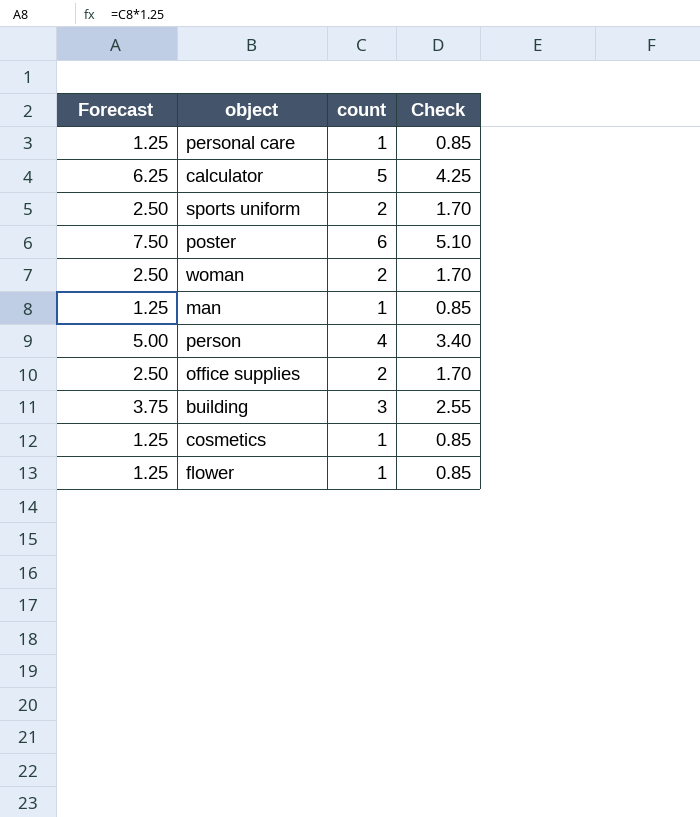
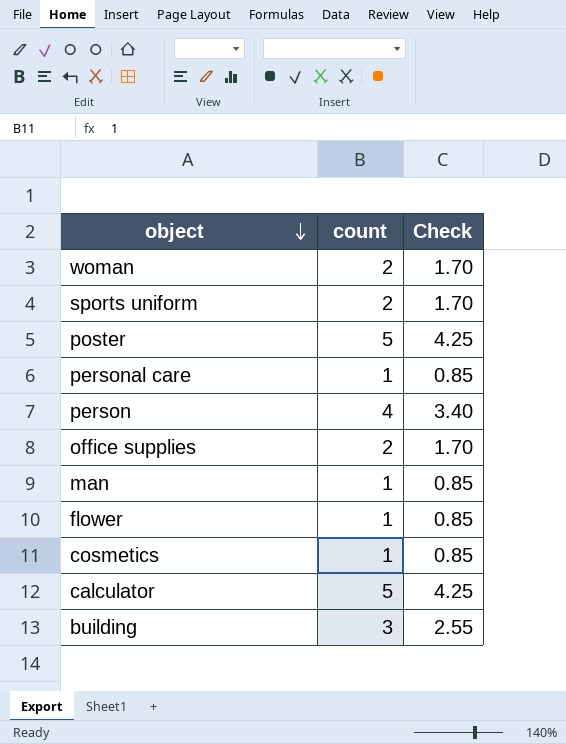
row order: none -> object descending
column Forecast | formula: [count] * 1.25 -> none
poster | count: 6 -> 5
poster | Check: 5.10 -> 4.25

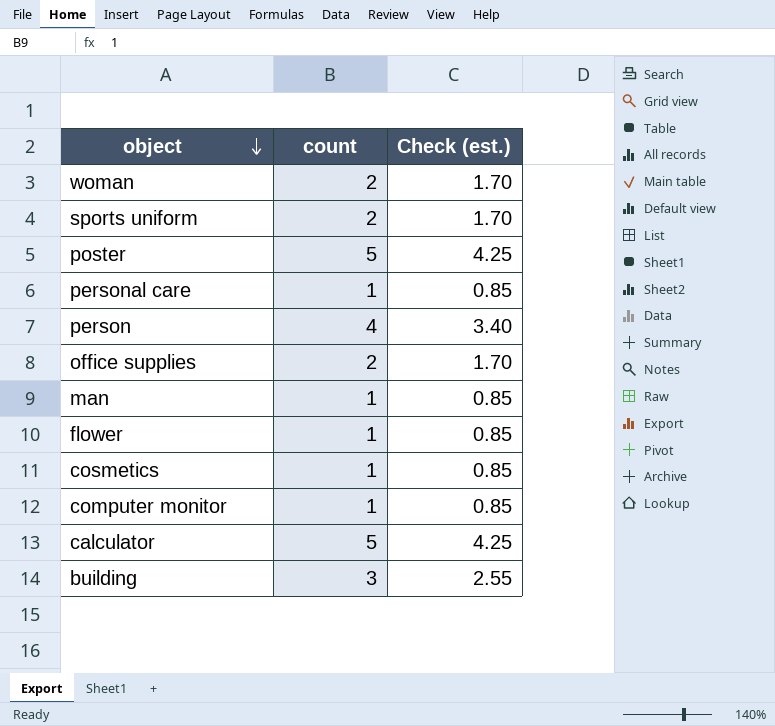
column name: Check -> Check (est.)
row computer monitor: none -> 1 | 0.85

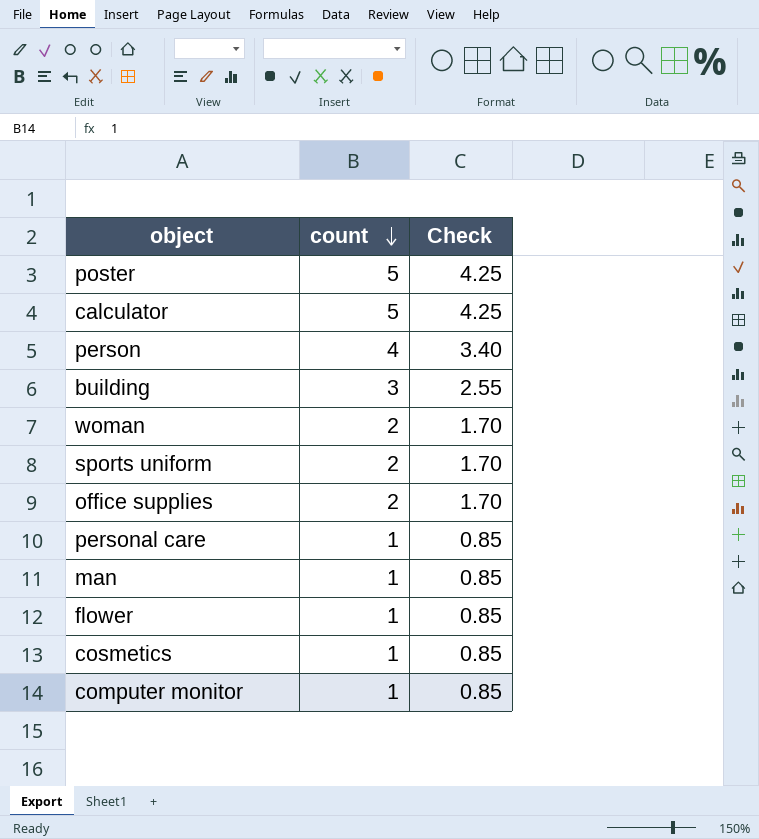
row order: object descending -> count descending
column name: Check (est.) -> Check

